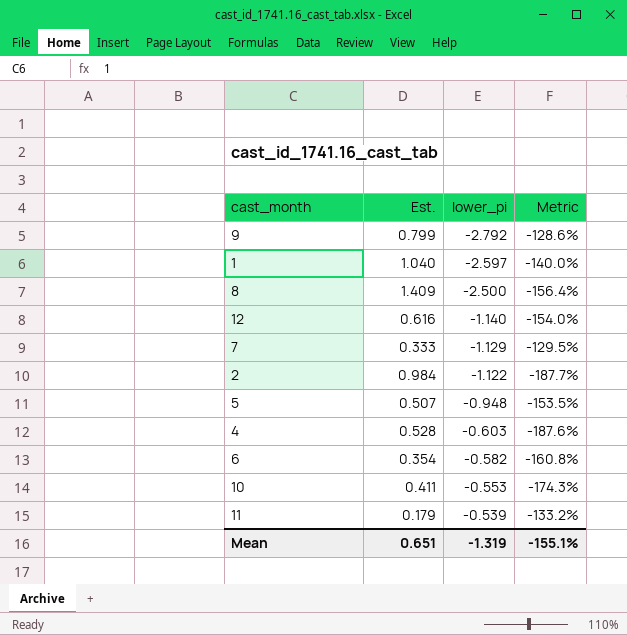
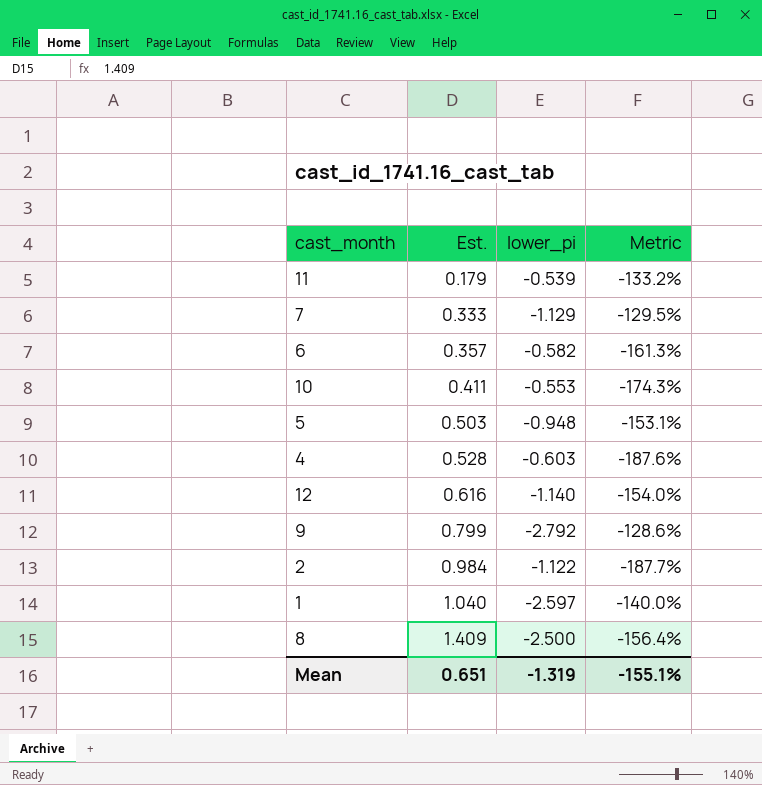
row order: lower_pi ascending -> Est. ascending
6 | Est.: 0.354 -> 0.357
6 | Metric: -160.8% -> -161.3%
5 | Est.: 0.507 -> 0.503
5 | Metric: -153.5% -> -153.1%

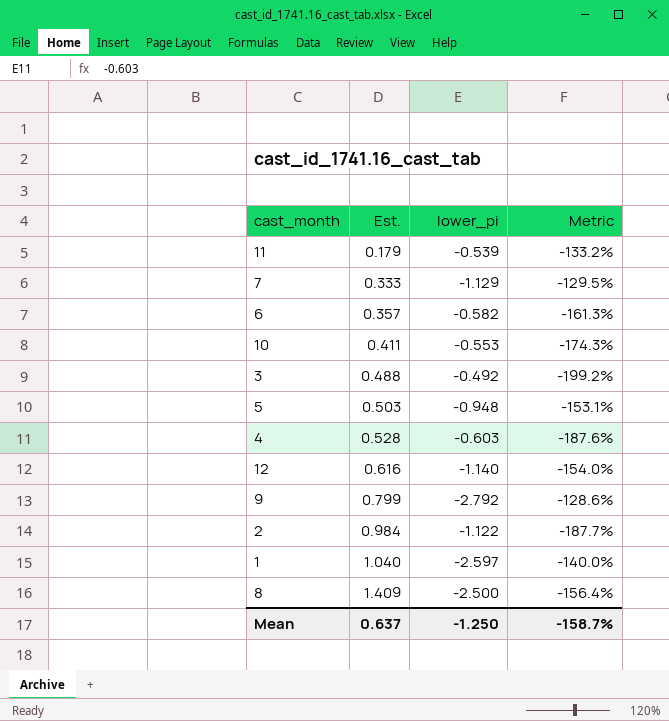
row 3: none -> 0.488 | -0.492 | -199.2%
Mean | Est.: 0.651 -> 0.637
Mean | lower_pi: -1.319 -> -1.250
Mean | Metric: -155.1% -> -158.7%

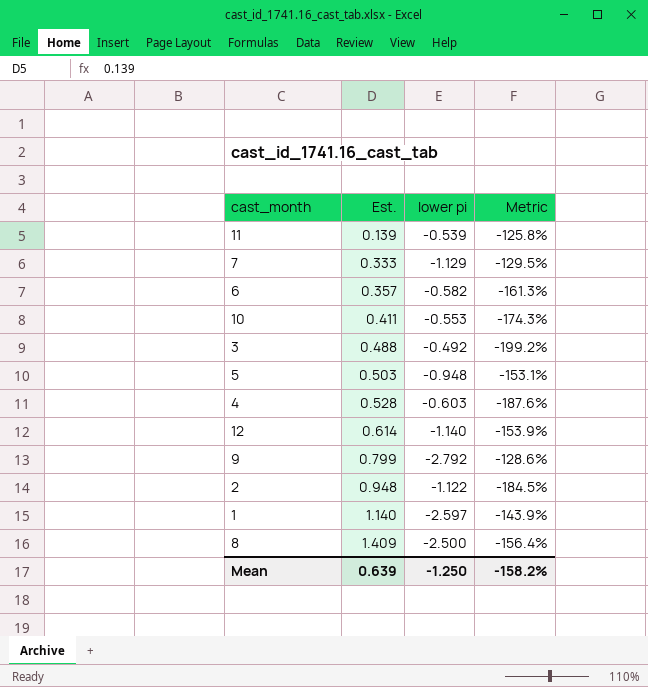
column name: lower_pi -> lower pi
11 | Est.: 0.179 -> 0.139
11 | Metric: -133.2% -> -125.8%
12 | Est.: 0.616 -> 0.614
12 | Metric: -154.0% -> -153.9%
2 | Est.: 0.984 -> 0.948
2 | Metric: -187.7% -> -184.5%
1 | Est.: 1.040 -> 1.140
1 | Metric: -140.0% -> -143.9%
Mean | Est.: 0.637 -> 0.639
Mean | Metric: -158.7% -> -158.2%

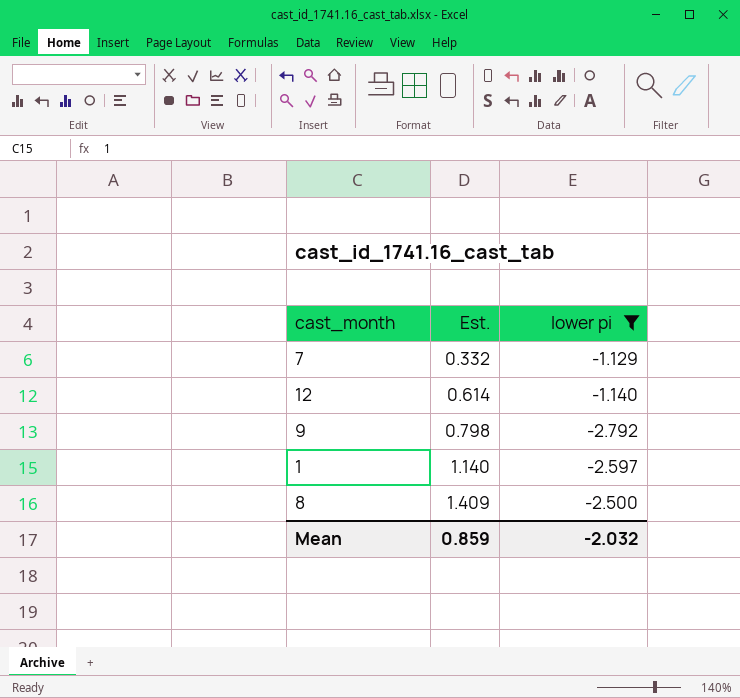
filter: none -> lower pi <= -1.129
column Metric | formula: ([Est.] - [lower pi]) / [lower pi] -> none
7 | Est.: 0.333 -> 0.332
9 | Est.: 0.799 -> 0.798
Mean | Est.: 0.639 -> 0.859
Mean | lower pi: -1.250 -> -2.032

